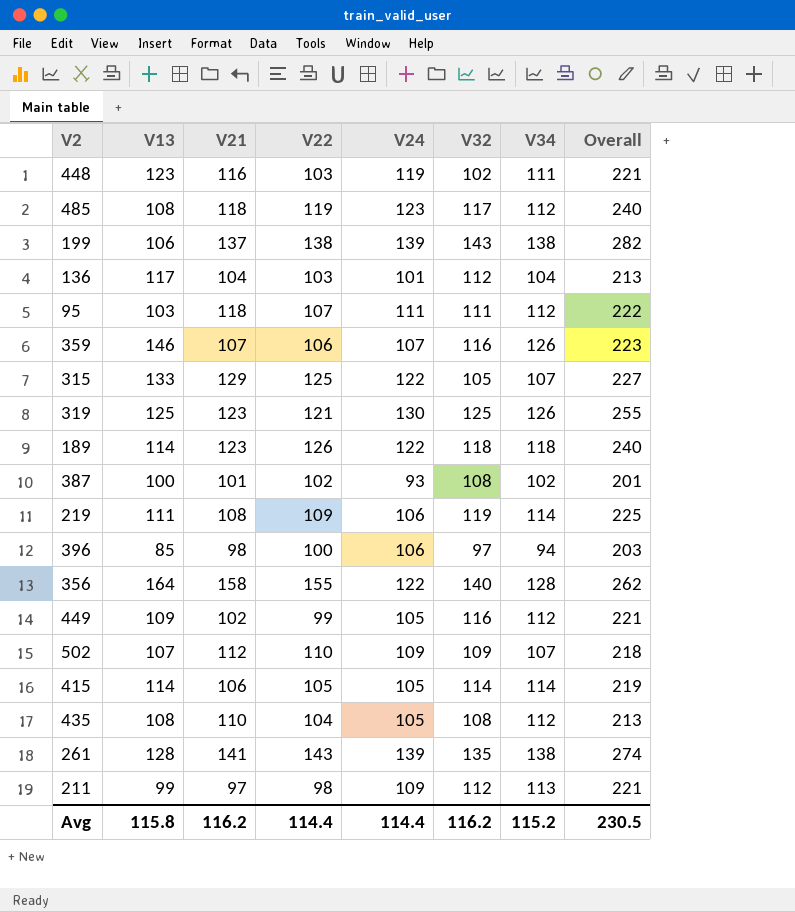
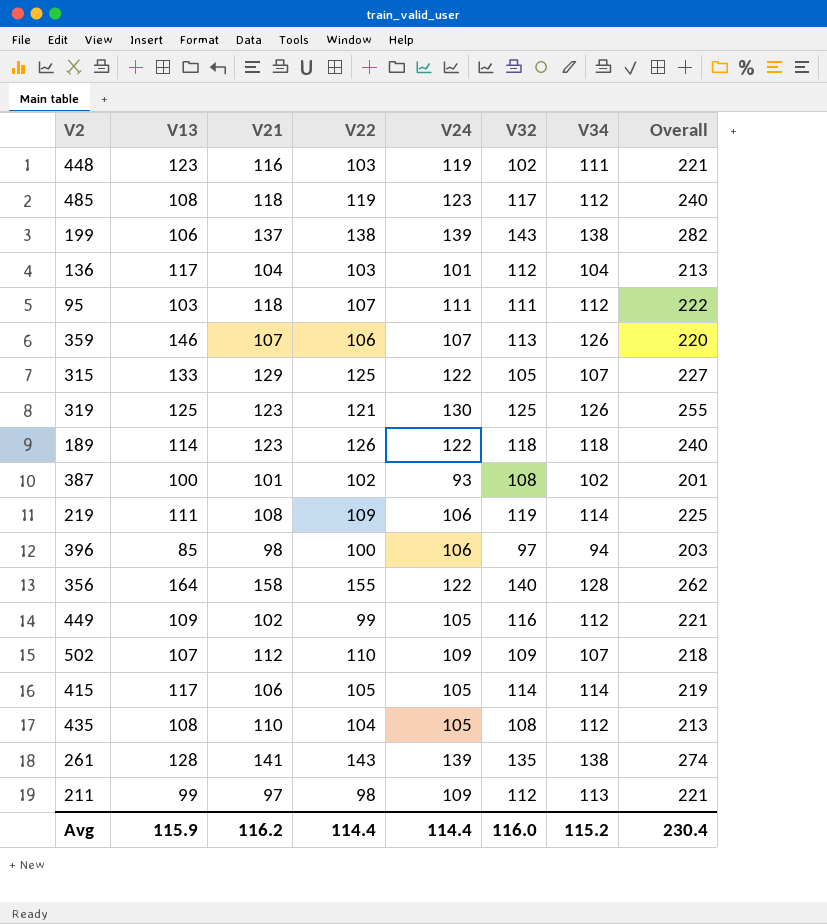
359 | V32: 116 -> 113
359 | Overall: 223 -> 220
415 | V13: 114 -> 117
Avg | V13: 115.8 -> 115.9
Avg | V32: 116.2 -> 116.0
Avg | Overall: 230.5 -> 230.4

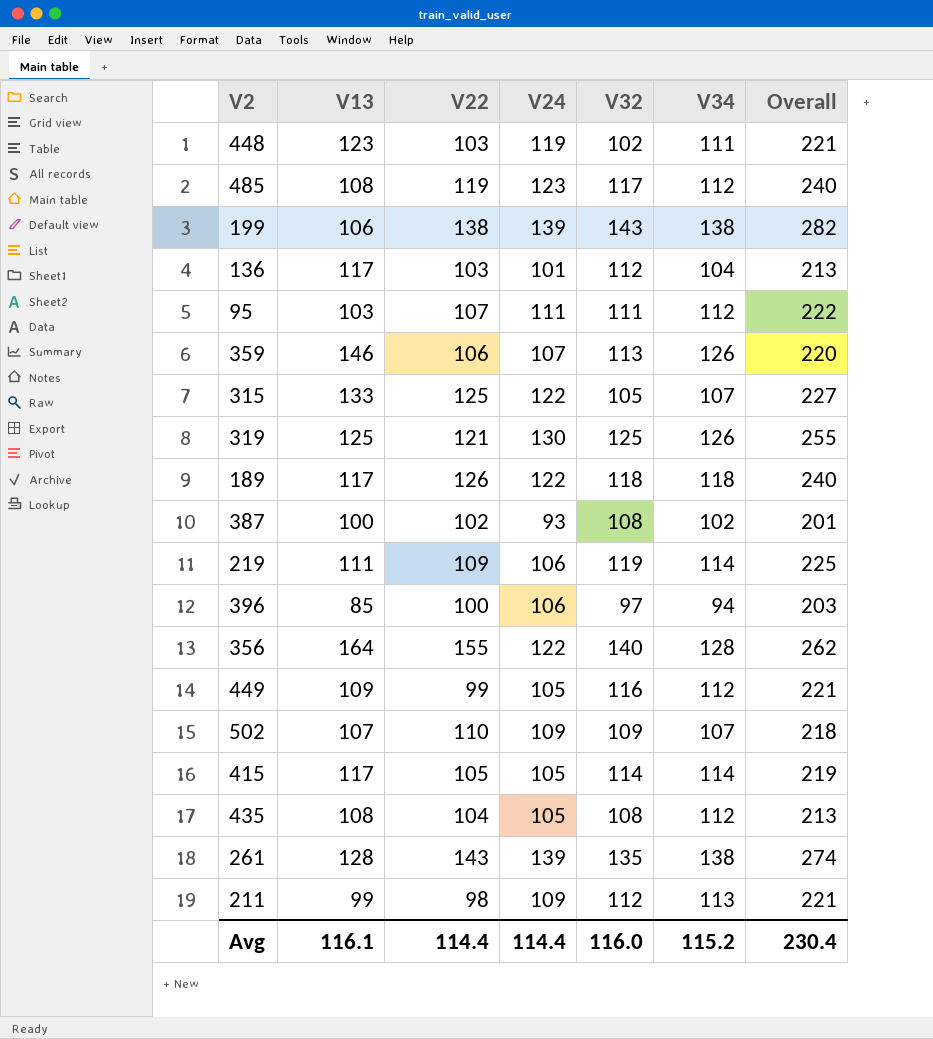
column V21 | position: 3 -> none
189 | V13: 114 -> 117
Avg | V13: 115.9 -> 116.1

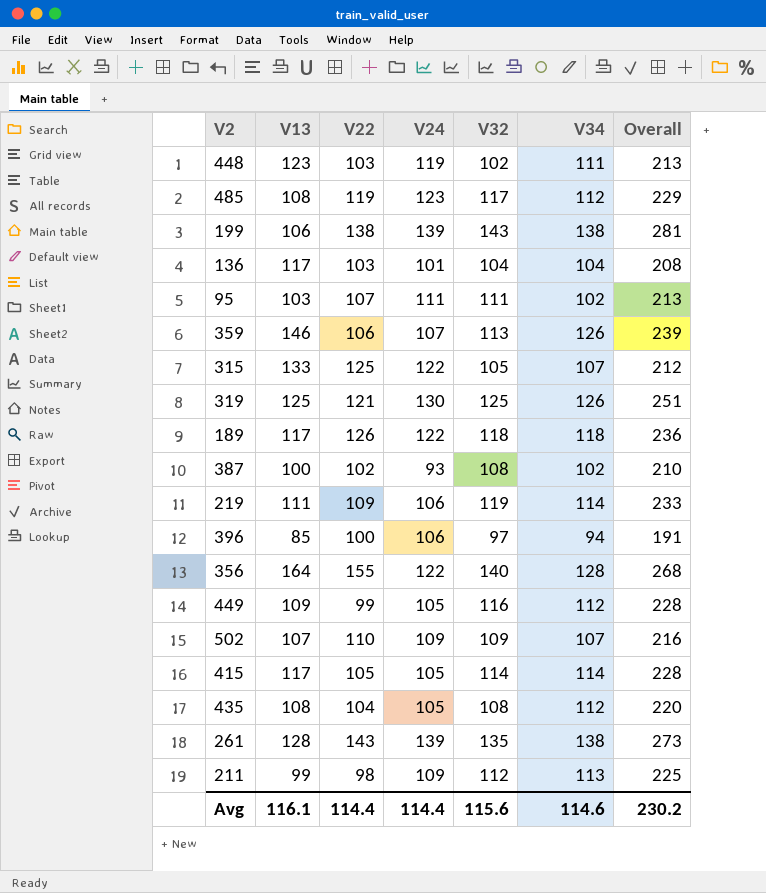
column Overall | formula: [V24] + [V32] -> [V32] + [V34]
136 | V32: 112 -> 104
95 | V34: 112 -> 102
Avg | V32: 116.0 -> 115.6
Avg | V34: 115.2 -> 114.6
Avg | Overall: 230.4 -> 230.2

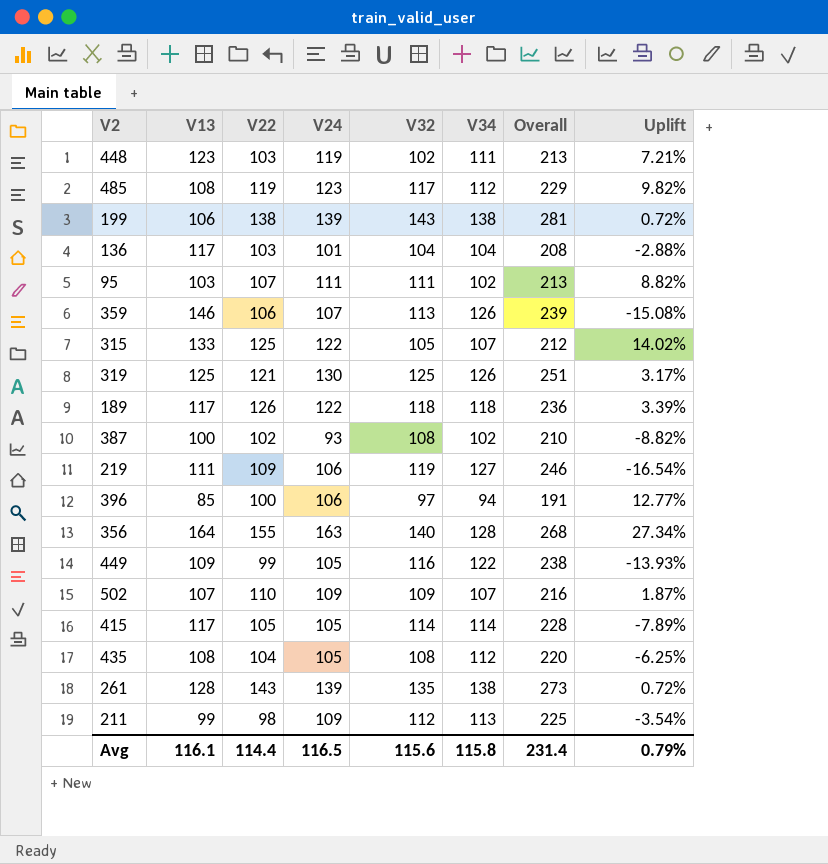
column Uplift | formula: none -> ([V24] - [V34]) / [V34]
219 | V34: 114 -> 127
219 | Overall: 233 -> 246
356 | V24: 122 -> 163
449 | V34: 112 -> 122
449 | Overall: 228 -> 238
Avg | V24: 114.4 -> 116.5
Avg | V34: 114.6 -> 115.8
Avg | Overall: 230.2 -> 231.4

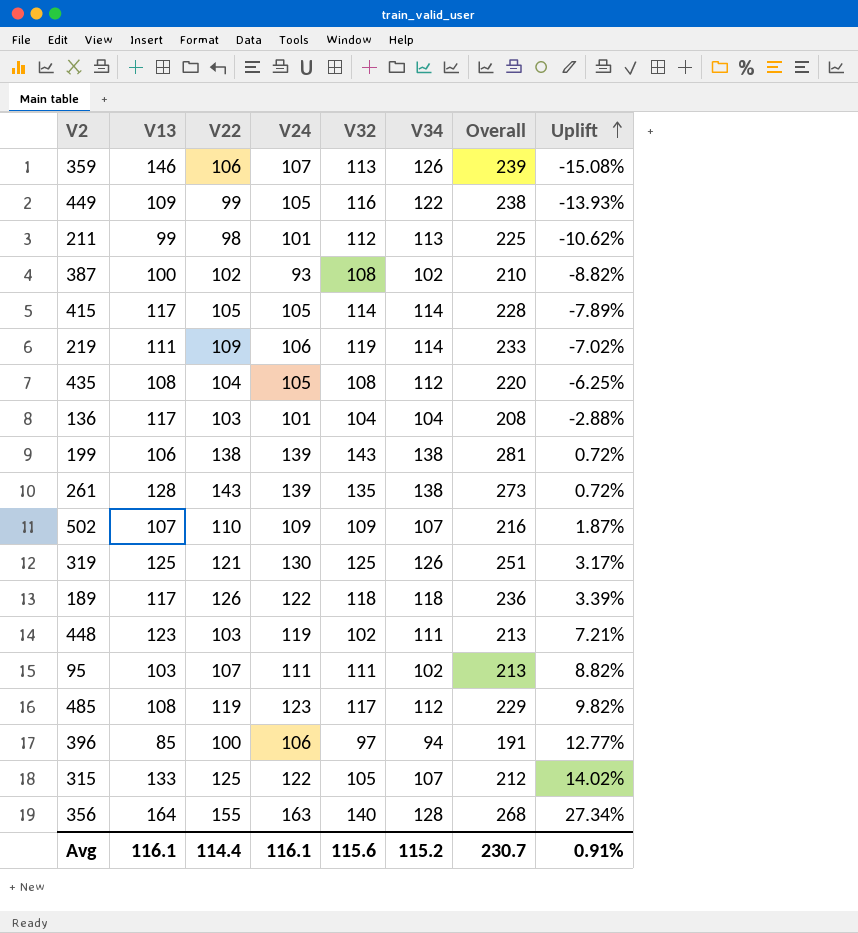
row order: none -> Uplift ascending
211 | V24: 109 -> 101
211 | Uplift: -3.54% -> -10.62%
219 | V34: 127 -> 114
219 | Overall: 246 -> 233
219 | Uplift: -16.54% -> -7.02%
Avg | V24: 116.5 -> 116.1
Avg | V34: 115.8 -> 115.2
Avg | Overall: 231.4 -> 230.7
Avg | Uplift: 0.79% -> 0.91%

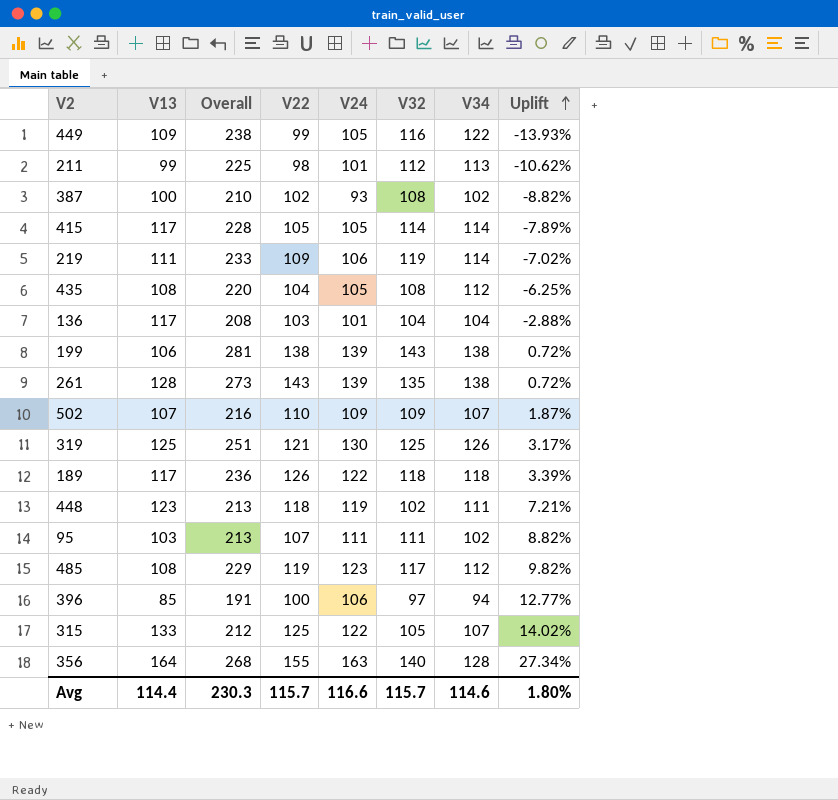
column Overall | position: 7 -> 3
row 359: 146 | 106 | 107 | 113 | 126 | 239 | -15.08% -> none
448 | V22: 103 -> 118
Avg | V13: 116.1 -> 114.4
Avg | Overall: 230.7 -> 230.3
Avg | V22: 114.4 -> 115.7
Avg | V24: 116.1 -> 116.6
Avg | V32: 115.6 -> 115.7
Avg | V34: 115.2 -> 114.6
Avg | Uplift: 0.91% -> 1.80%

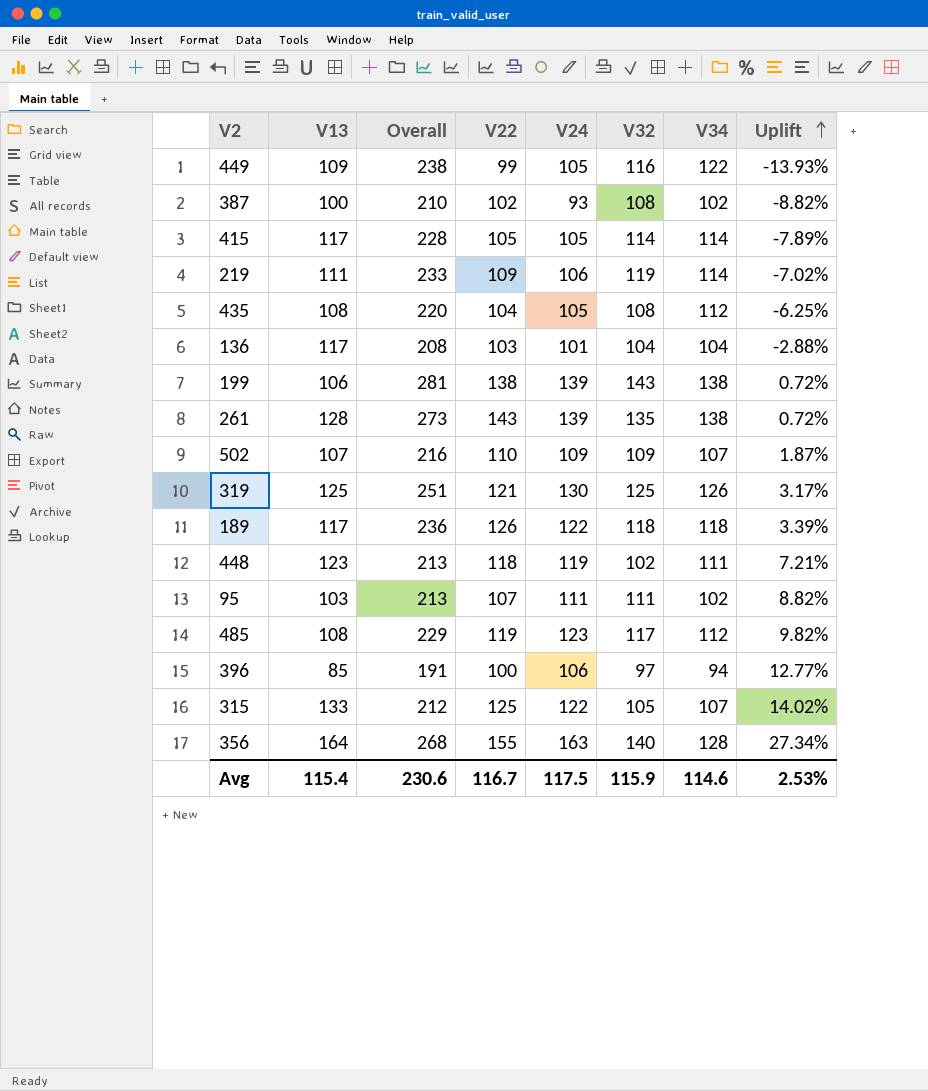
row 211: 99 | 225 | 98 | 101 | 112 | 113 | -10.62% -> none
Avg | V13: 114.4 -> 115.4
Avg | Overall: 230.3 -> 230.6
Avg | V22: 115.7 -> 116.7
Avg | V24: 116.6 -> 117.5
Avg | V32: 115.7 -> 115.9
Avg | Uplift: 1.80% -> 2.53%

